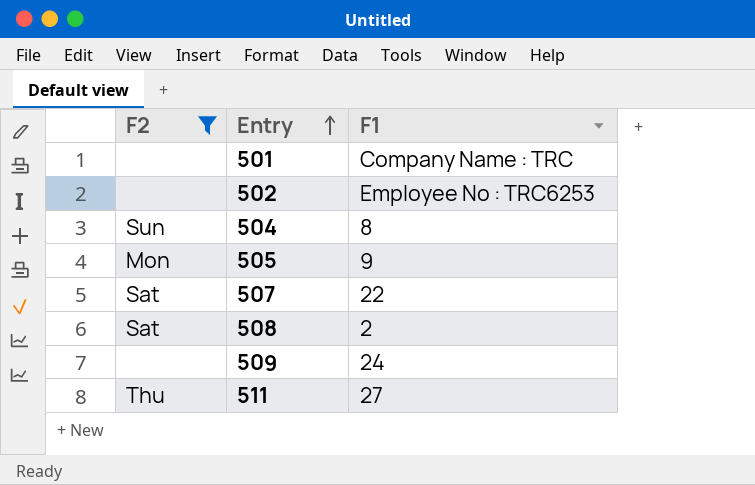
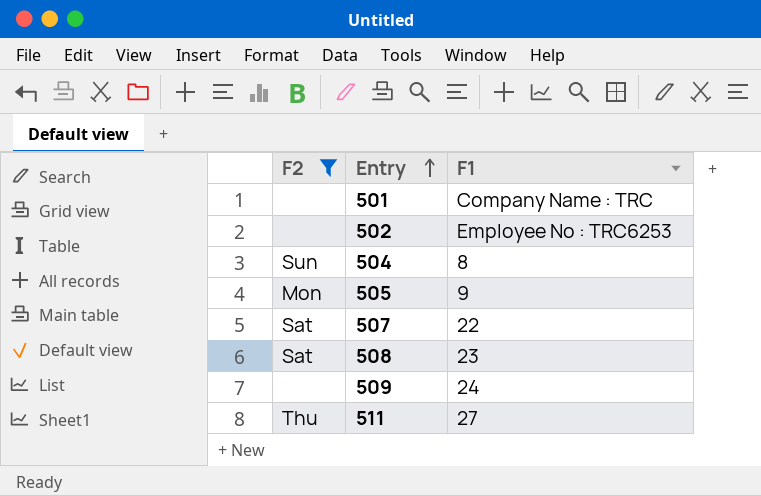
508 | F1: 2 -> 23

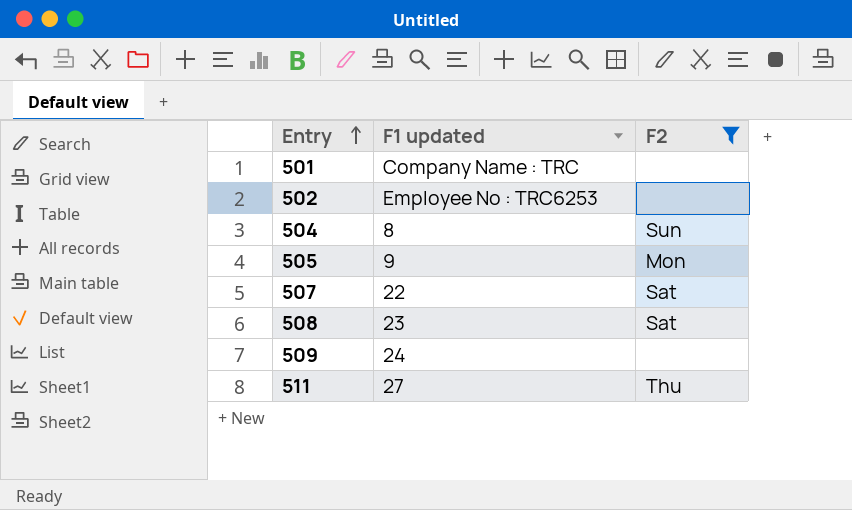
column name: F1 -> F1 updated
column F2 | position: 1 -> 3

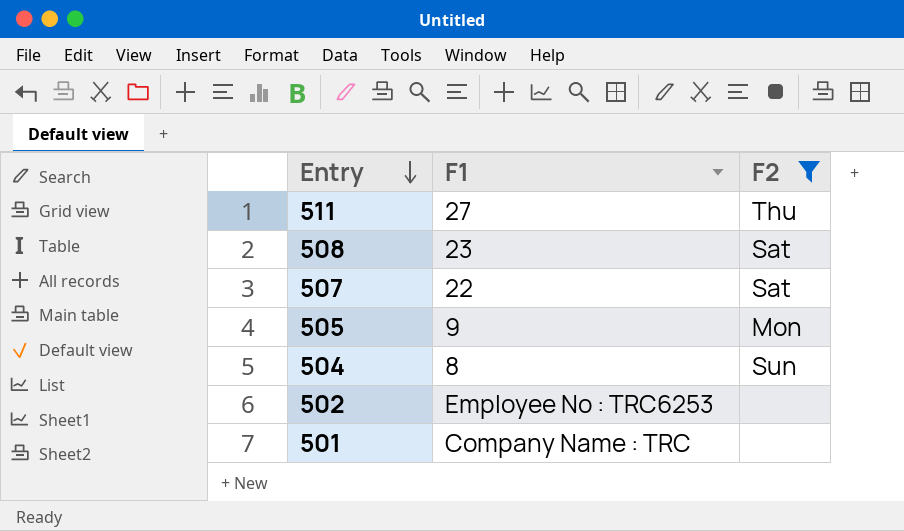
row order: Entry ascending -> Entry descending
column name: F1 updated -> F1
row 509: 24 | none -> none

